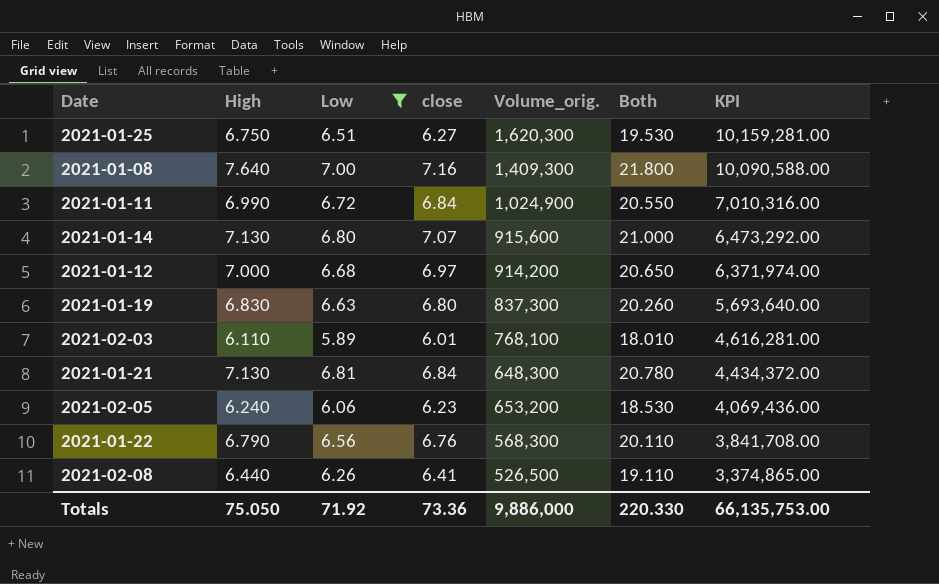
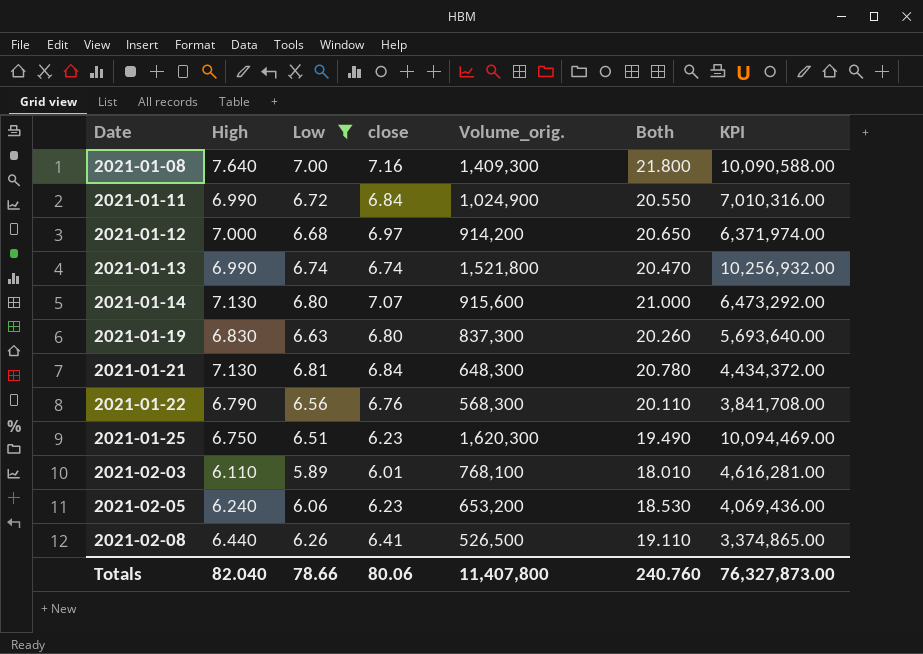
row order: KPI descending -> Date ascending
row 2021-01-13: none -> 6.990 | 6.74 | 6.74 | 1,521,800 | 20.470 | 10,256,932.00
2021-01-25 | close: 6.27 -> 6.23
2021-01-25 | Both: 19.530 -> 19.490
2021-01-25 | KPI: 10,159,281.00 -> 10,094,469.00
Totals | High: 75.050 -> 82.040
Totals | Low: 71.92 -> 78.66
Totals | close: 73.36 -> 80.06
Totals | Volume_orig.: 9,886,000 -> 11,407,800
Totals | Both: 220.330 -> 240.760
Totals | KPI: 66,135,753.00 -> 76,327,873.00

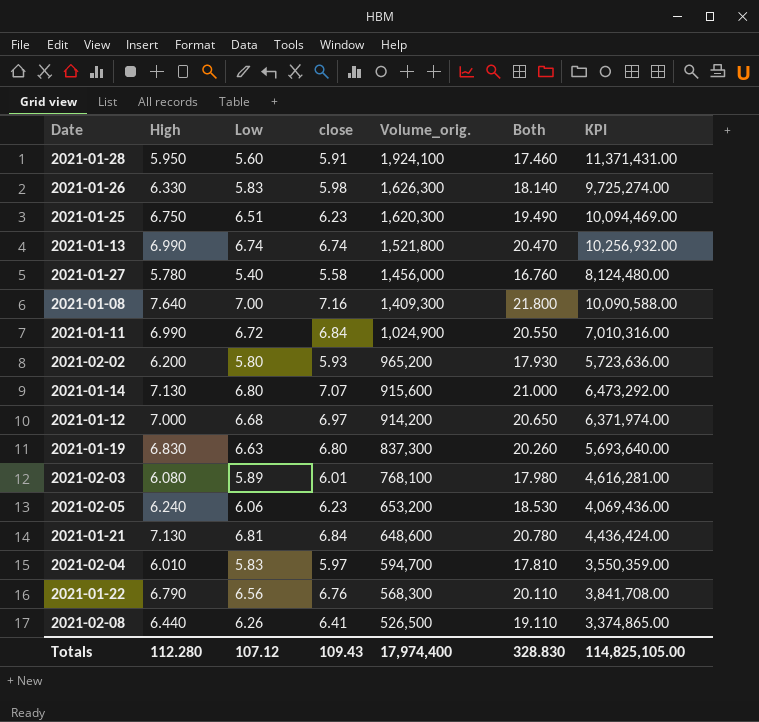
filter: Low >= 5.89 -> none
row order: Date ascending -> Volume_orig. descending
2021-02-03 | High: 6.110 -> 6.080
2021-02-03 | Both: 18.010 -> 17.980
2021-01-21 | Volume_orig.: 648,300 -> 648,600
2021-01-21 | KPI: 4,434,372.00 -> 4,436,424.00
Totals | High: 82.040 -> 112.280
Totals | Low: 78.66 -> 107.12
Totals | close: 80.06 -> 109.43
Totals | Volume_orig.: 11,407,800 -> 17,974,400
Totals | Both: 240.760 -> 328.830
Totals | KPI: 76,327,873.00 -> 114,825,105.00

